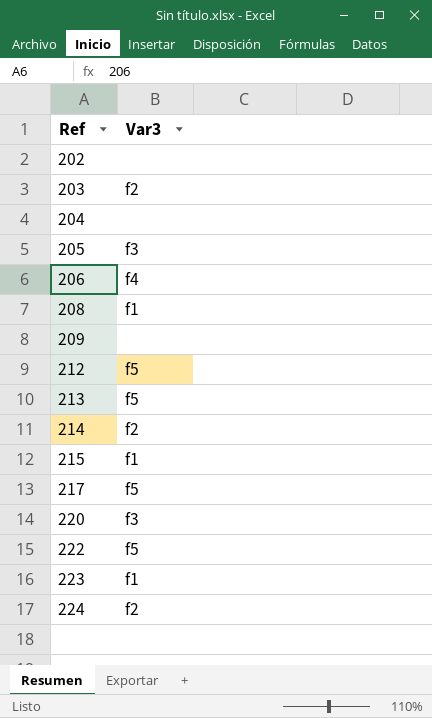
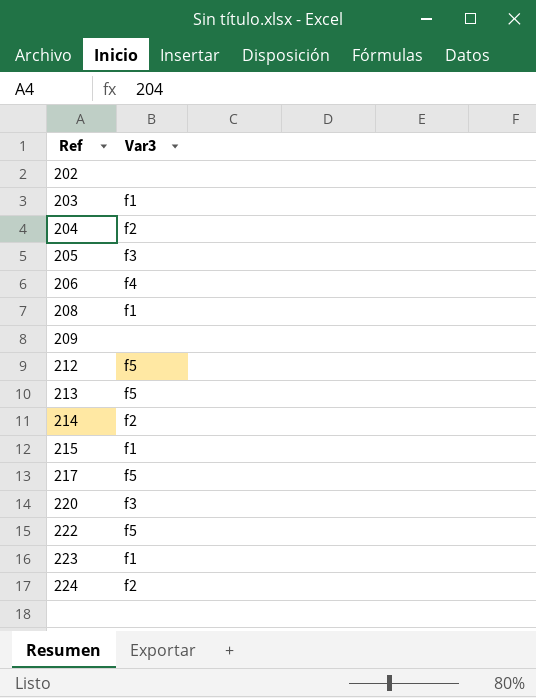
203 | Var3: f2 -> f1
204 | Var3: none -> f2

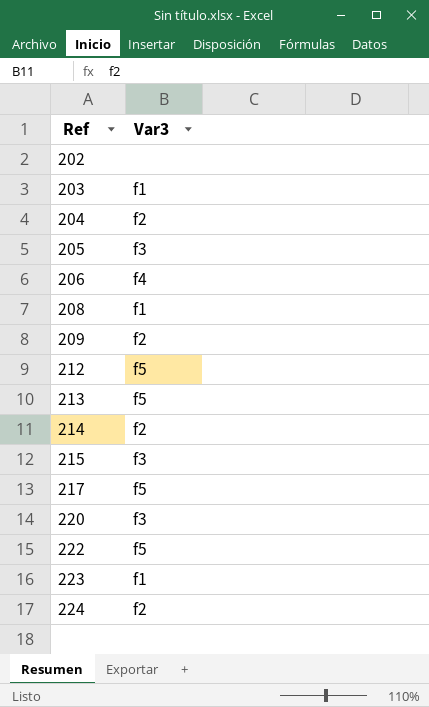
209 | Var3: none -> f2
215 | Var3: f1 -> f3

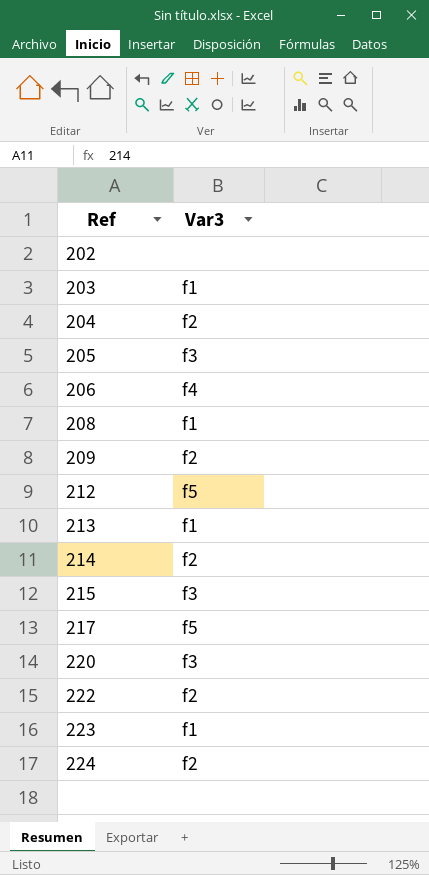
213 | Var3: f5 -> f1
222 | Var3: f5 -> f2

